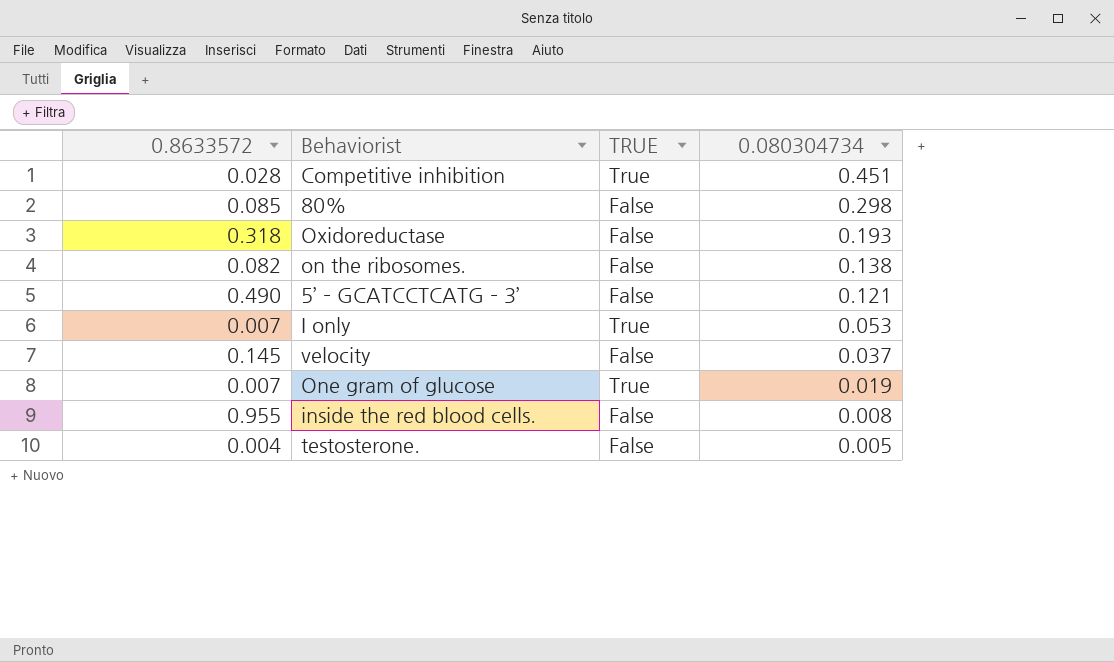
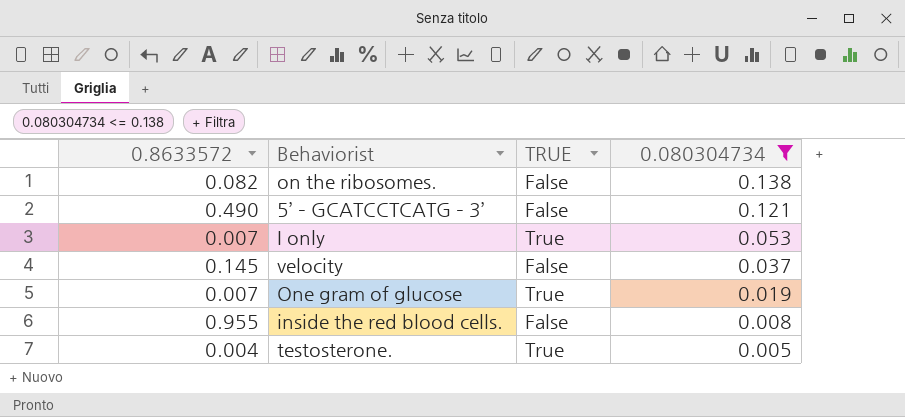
filter: none -> 0.080304734 <= 0.138
testosterone. | TRUE: False -> True

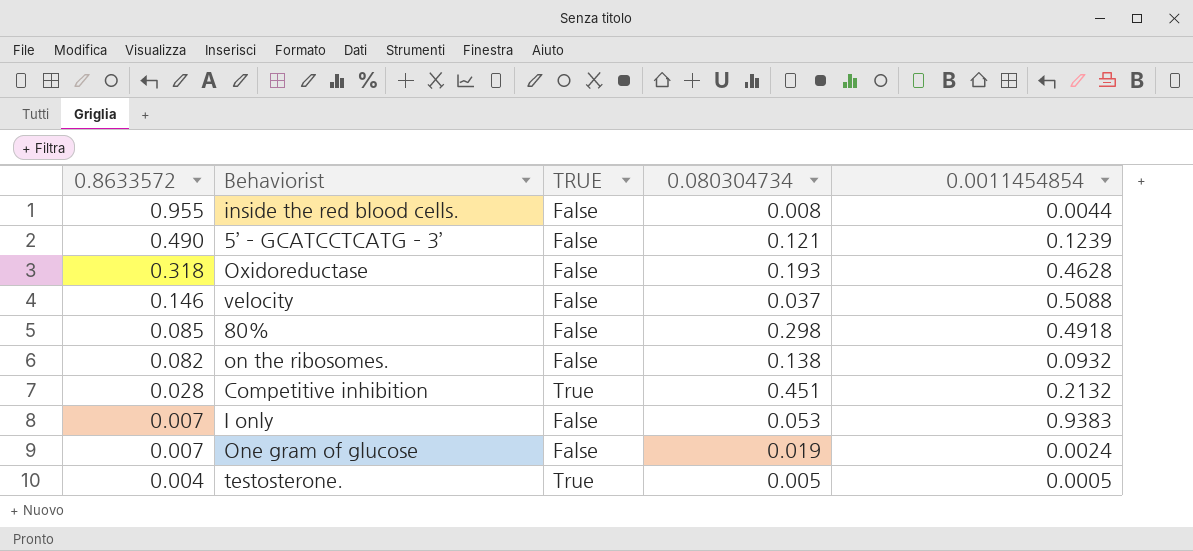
filter: 0.080304734 <= 0.138 -> none
row order: 0.080304734 descending -> 0.8633572 descending
column 0.0011454854 | position: none -> 5
velocity | 0.8633572: 0.145 -> 0.146
I only | TRUE: True -> False
One gram of glucose | TRUE: True -> False

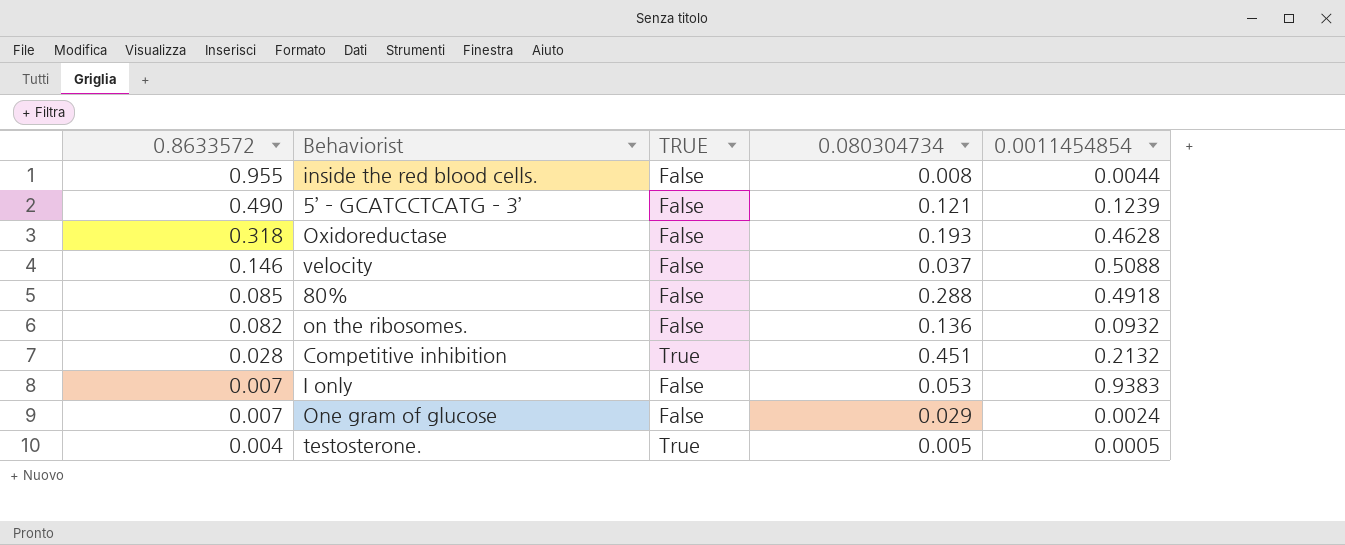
80% | 0.080304734: 0.298 -> 0.288
on the ribosomes. | 0.080304734: 0.138 -> 0.136
One gram of glucose | 0.080304734: 0.019 -> 0.029

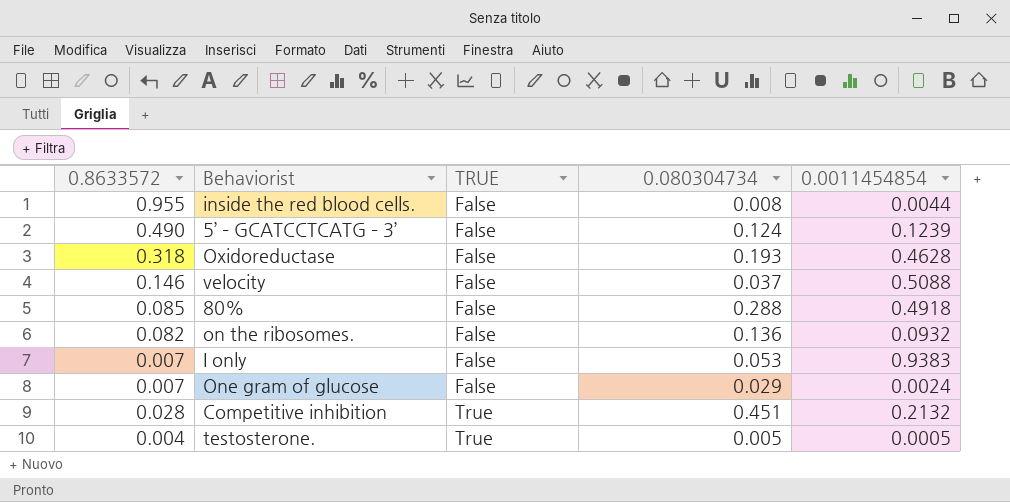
row order: 0.8633572 descending -> TRUE ascending
5’ – GCATCCTCATG – 3’ | 0.080304734: 0.121 -> 0.124

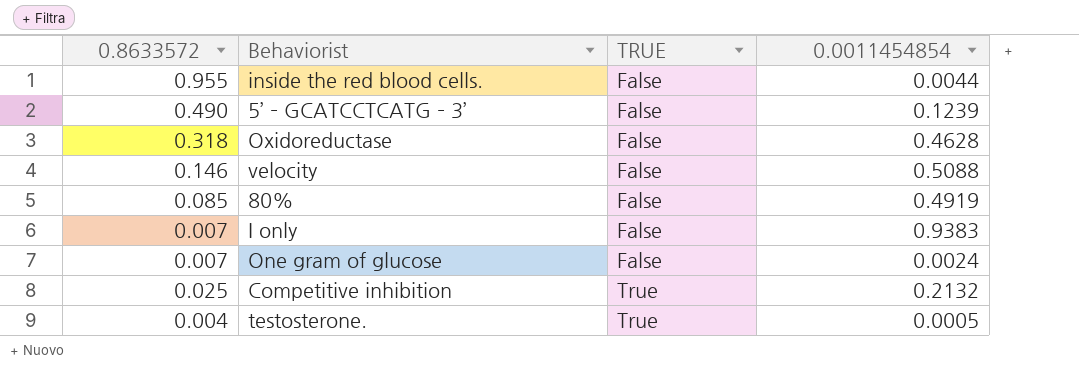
column 0.080304734 | position: 4 -> none
row on the ribosomes.: 0.082 | False | 0.136 | 0.0932 -> none
80% | 0.0011454854: 0.4918 -> 0.4919
Competitive inhibition | 0.8633572: 0.028 -> 0.025

